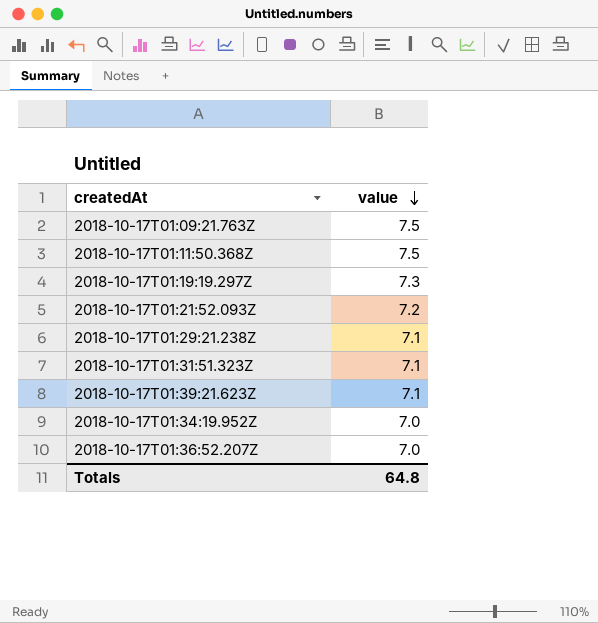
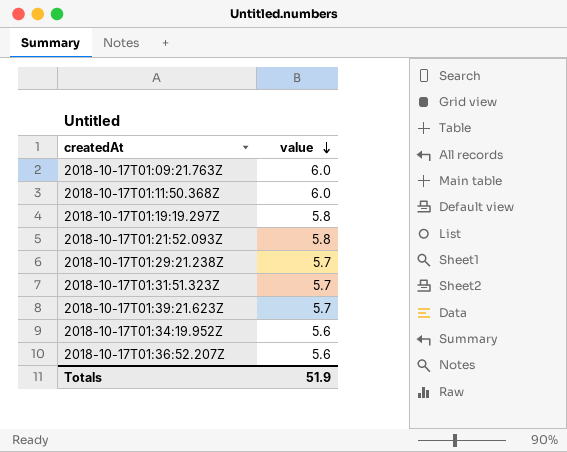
2018-10-17T01:09:21.763Z | value: 7.5 -> 6.0
2018-10-17T01:11:50.368Z | value: 7.5 -> 6.0
2018-10-17T01:19:19.297Z | value: 7.3 -> 5.8
2018-10-17T01:21:52.093Z | value: 7.2 -> 5.8
2018-10-17T01:29:21.238Z | value: 7.1 -> 5.7
2018-10-17T01:31:51.323Z | value: 7.1 -> 5.7
2018-10-17T01:39:21.623Z | value: 7.1 -> 5.7
2018-10-17T01:34:19.952Z | value: 7.0 -> 5.6
2018-10-17T01:36:52.207Z | value: 7.0 -> 5.6
Totals | value: 64.8 -> 51.9

